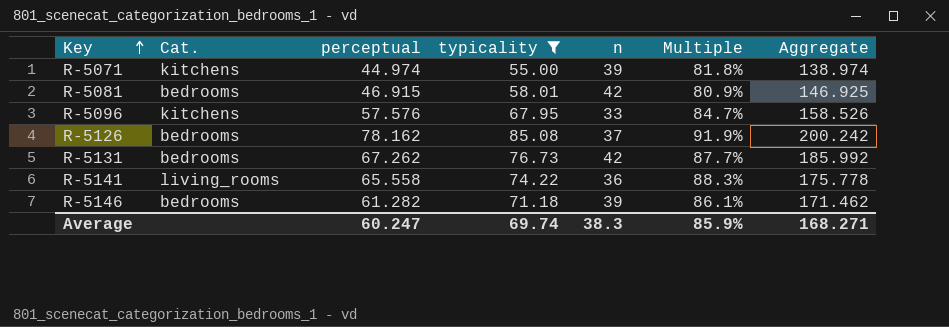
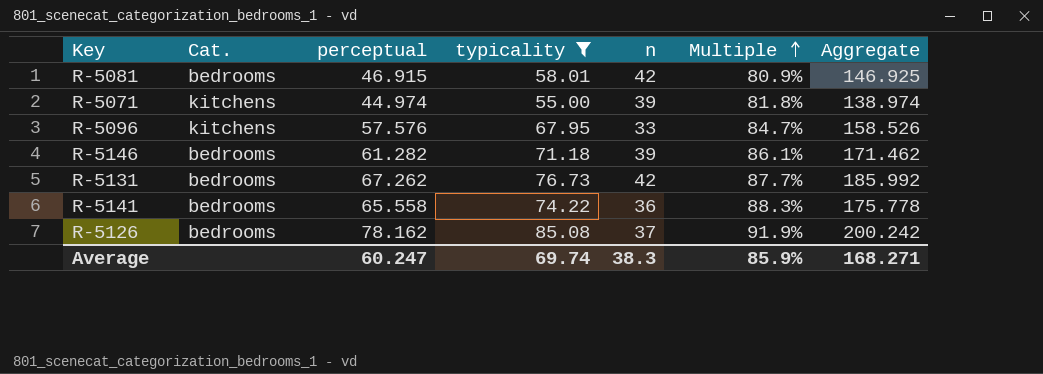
row order: Key ascending -> Multiple ascending
R-5141 | Cat.: living_rooms -> bedrooms

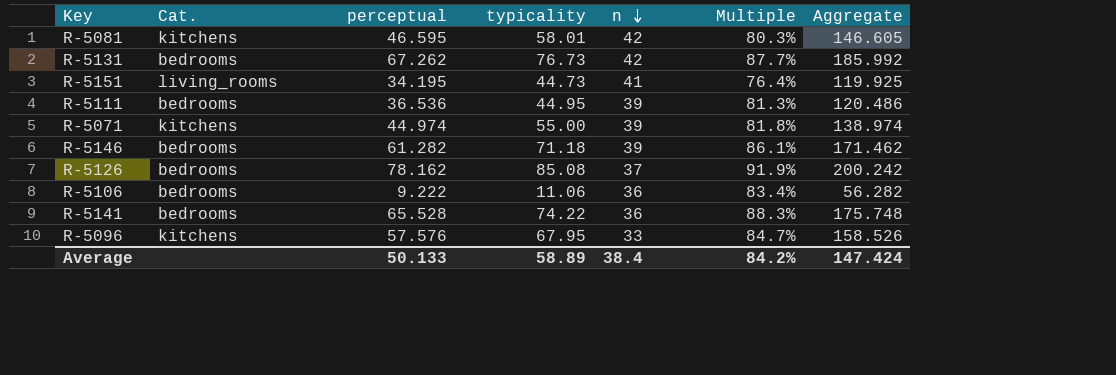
filter: typicality >= 55.00 -> none
row order: Multiple ascending -> n descending
R-5081 | Cat.: bedrooms -> kitchens
R-5081 | perceptual: 46.915 -> 46.595
R-5081 | Multiple: 80.9% -> 80.3%
R-5081 | Aggregate: 146.925 -> 146.605
R-5141 | perceptual: 65.558 -> 65.528
R-5141 | Aggregate: 175.778 -> 175.748
Average | perceptual: 60.247 -> 50.133
Average | typicality: 69.74 -> 58.89
Average | n: 38.3 -> 38.4
Average | Multiple: 85.9% -> 84.2%
Average | Aggregate: 168.271 -> 147.424

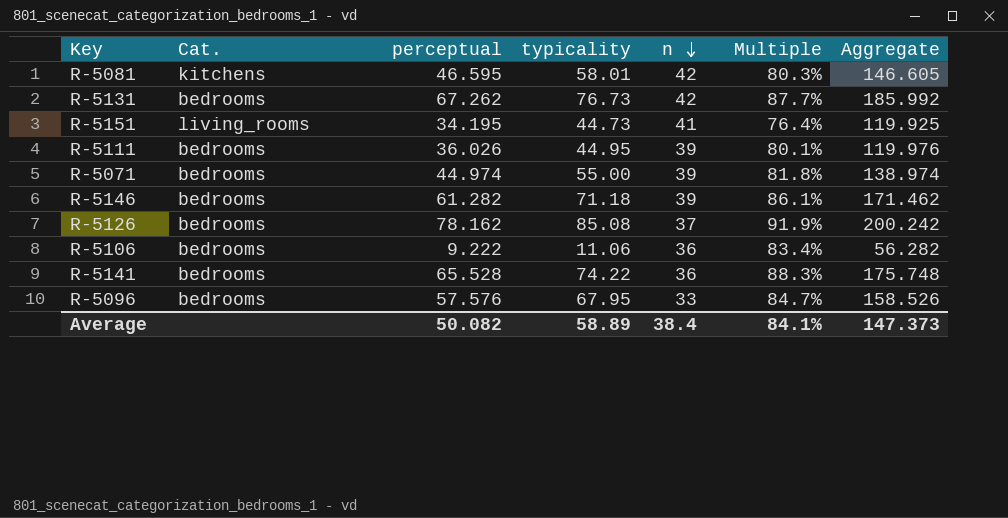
R-5111 | perceptual: 36.536 -> 36.026
R-5111 | Multiple: 81.3% -> 80.1%
R-5111 | Aggregate: 120.486 -> 119.976
R-5071 | Cat.: kitchens -> bedrooms
R-5096 | Cat.: kitchens -> bedrooms
Average | perceptual: 50.133 -> 50.082
Average | Multiple: 84.2% -> 84.1%
Average | Aggregate: 147.424 -> 147.373

